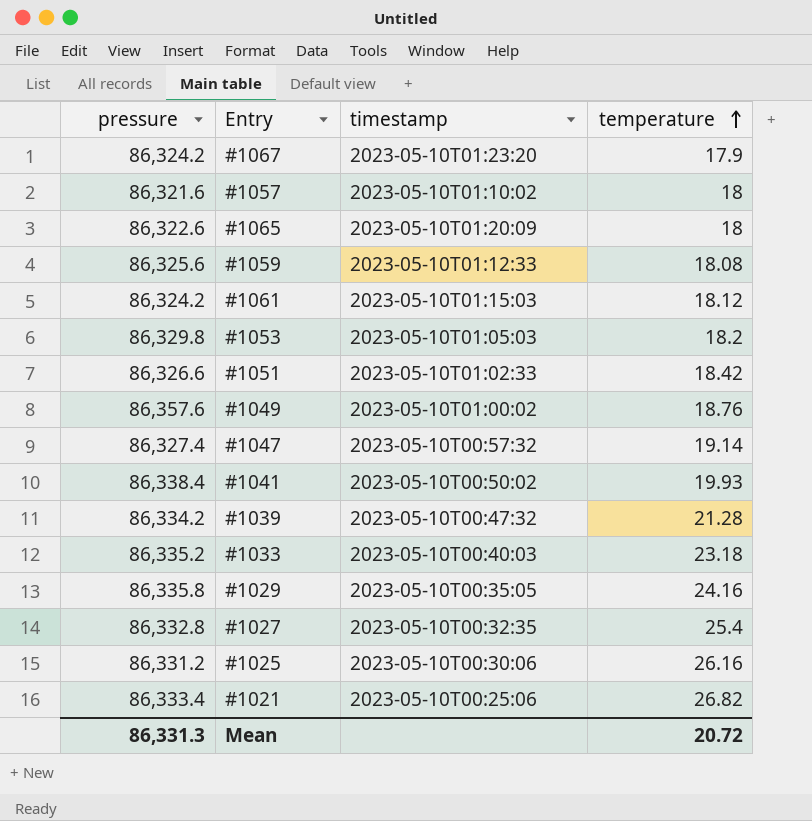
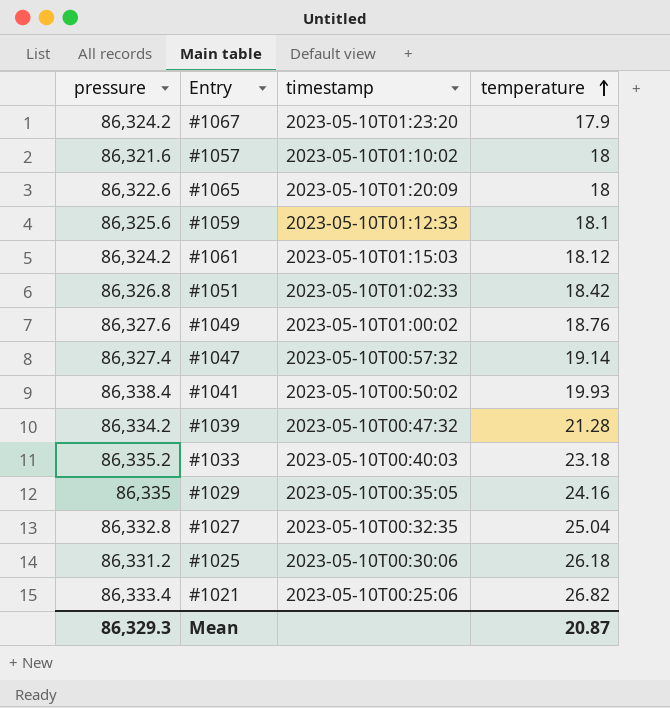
row #1053: 86,329.8 | 2023-05-10T01:05:03 | 18.2 -> none
#1059 | temperature: 18.08 -> 18.1
#1051 | pressure: 86,326.6 -> 86,326.8
#1049 | pressure: 86,357.6 -> 86,327.6
#1029 | pressure: 86,335.8 -> 86,335
#1027 | temperature: 25.4 -> 25.04
#1025 | temperature: 26.16 -> 26.18
Mean | pressure: 86,331.3 -> 86,329.3
Mean | temperature: 20.72 -> 20.87

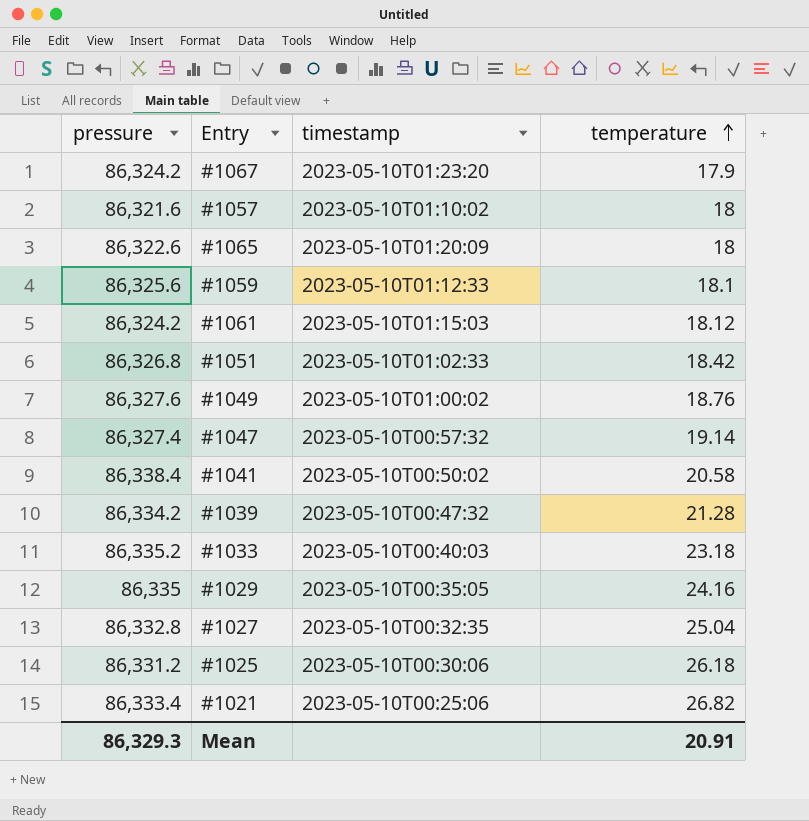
#1041 | temperature: 19.93 -> 20.58
Mean | temperature: 20.87 -> 20.91

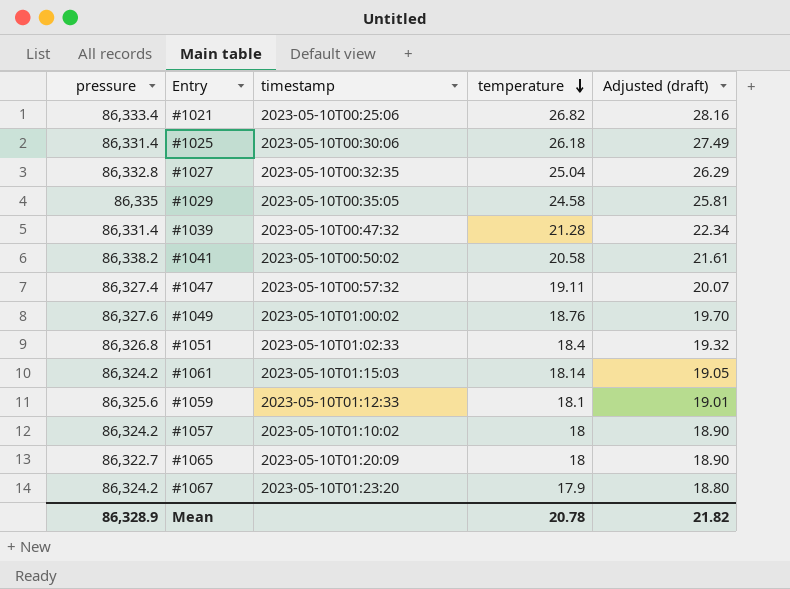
row order: temperature ascending -> temperature descending
column Adjusted (draft) | formula: none -> [temperature] * 1.05
row #1033: 86,335.2 | 2023-05-10T00:40:03 | 23.18 -> none
#1025 | pressure: 86,331.2 -> 86,331.4
#1029 | temperature: 24.16 -> 24.58
#1039 | pressure: 86,334.2 -> 86,331.4
#1041 | pressure: 86,338.4 -> 86,338.2
#1047 | temperature: 19.14 -> 19.11
#1051 | temperature: 18.42 -> 18.4
#1061 | temperature: 18.12 -> 18.14
#1057 | pressure: 86,321.6 -> 86,324.2
#1065 | pressure: 86,322.6 -> 86,322.7
Mean | pressure: 86,329.3 -> 86,328.9
Mean | temperature: 20.91 -> 20.78

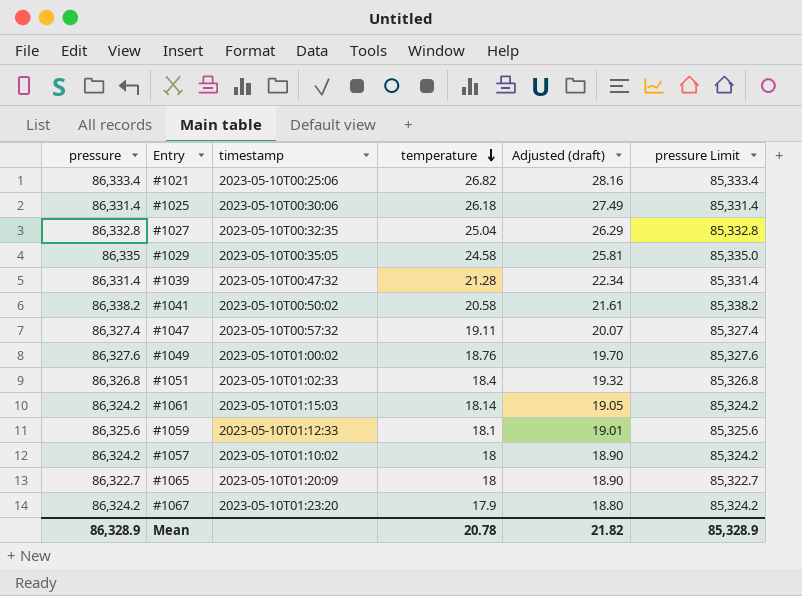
column pressure Limit | formula: none -> [pressure] - 1000

